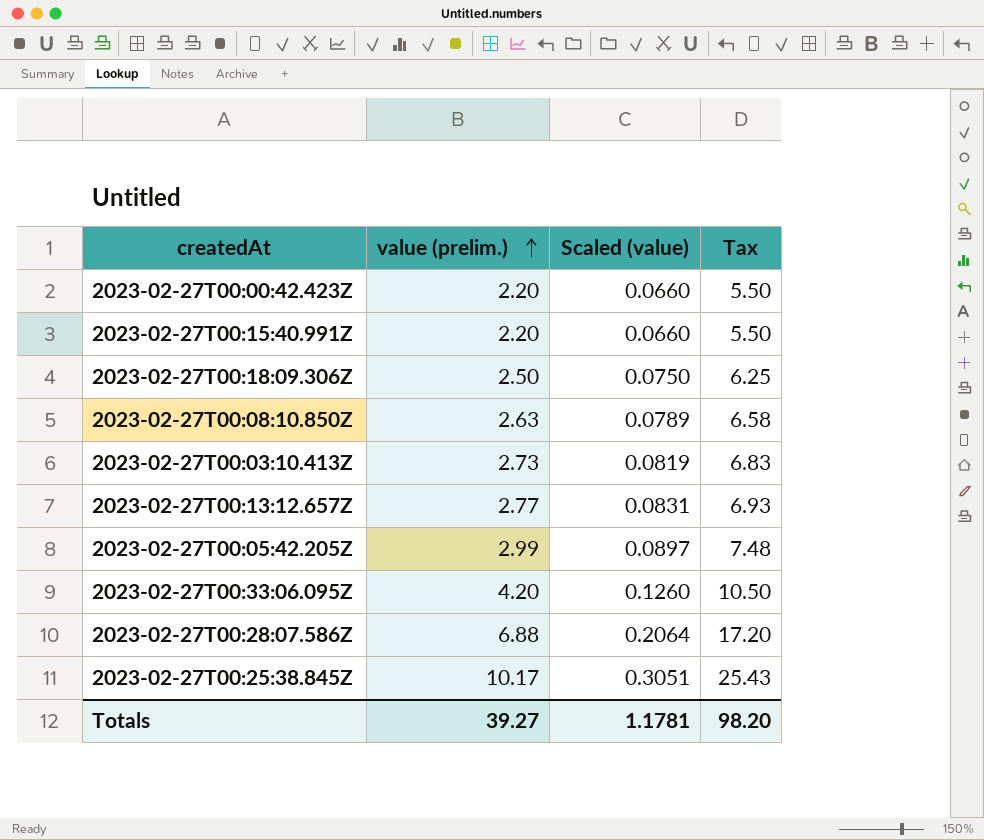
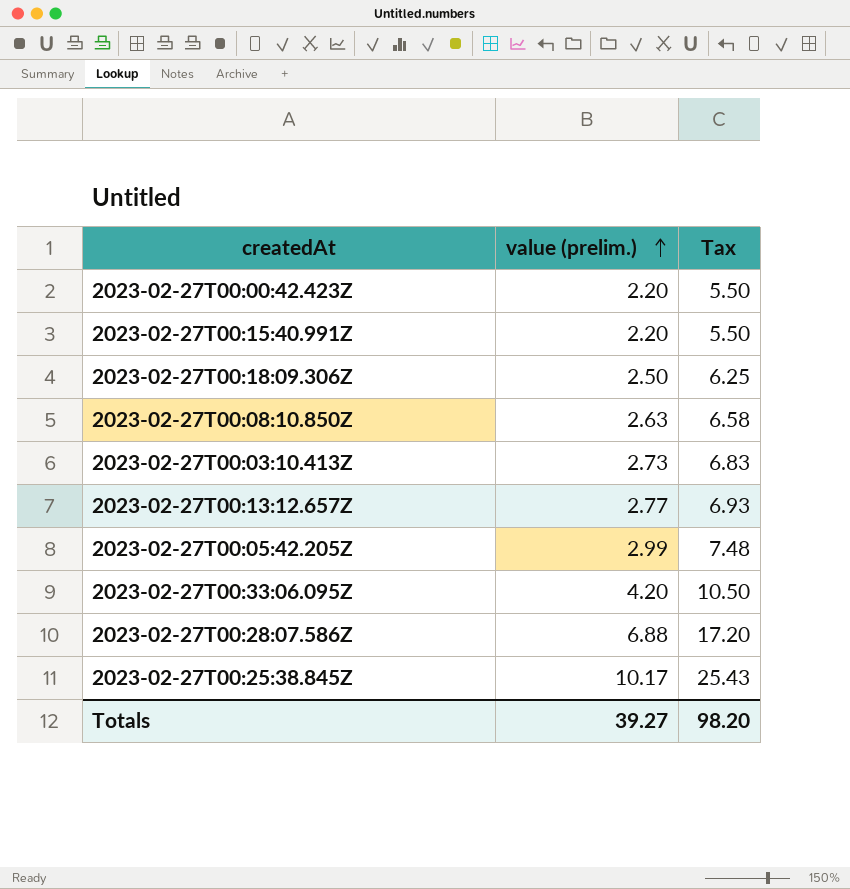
column Scaled (value) | formula: [value (prelim.)] * 0.03 -> none

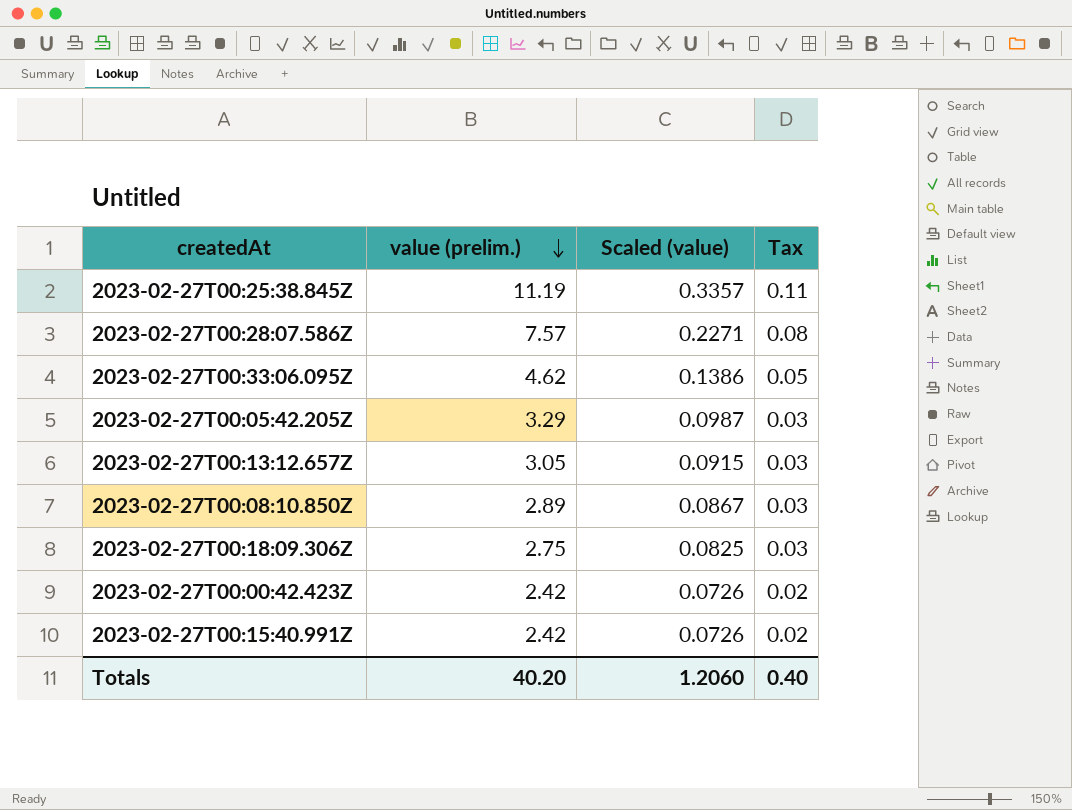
row order: value (prelim.) ascending -> value (prelim.) descending
column Scaled (value) | formula: none -> [value (prelim.)] * 0.03
column Tax | formula: [value (prelim.)] * 2.5 -> [value (prelim.)] * 0.01
row 2023-02-27T00:03:10.413Z: 2.73 | 6.83 -> none
2023-02-27T00:25:38.845Z | value (prelim.): 10.17 -> 11.19
2023-02-27T00:28:07.586Z | value (prelim.): 6.88 -> 7.57
2023-02-27T00:33:06.095Z | value (prelim.): 4.20 -> 4.62
2023-02-27T00:05:42.205Z | value (prelim.): 2.99 -> 3.29
2023-02-27T00:13:12.657Z | value (prelim.): 2.77 -> 3.05
2023-02-27T00:08:10.850Z | value (prelim.): 2.63 -> 2.89
2023-02-27T00:18:09.306Z | value (prelim.): 2.50 -> 2.75
2023-02-27T00:00:42.423Z | value (prelim.): 2.20 -> 2.42
2023-02-27T00:15:40.991Z | value (prelim.): 2.20 -> 2.42
Totals | value (prelim.): 39.27 -> 40.20
Totals | Tax: 98.20 -> 0.40

